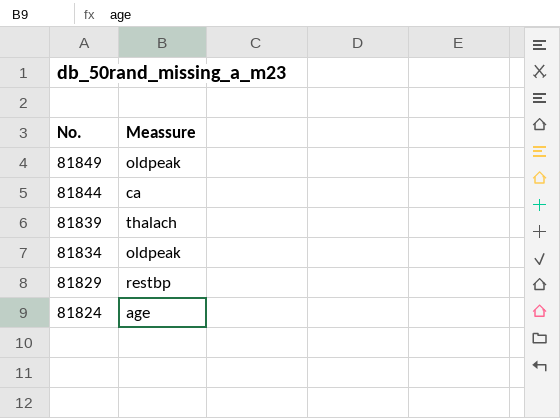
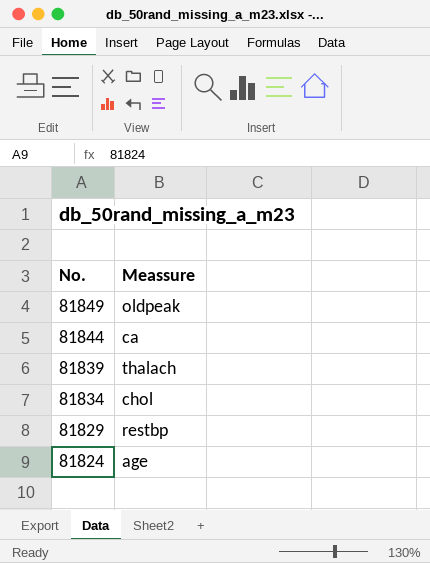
81834 | Meassure: oldpeak -> chol

